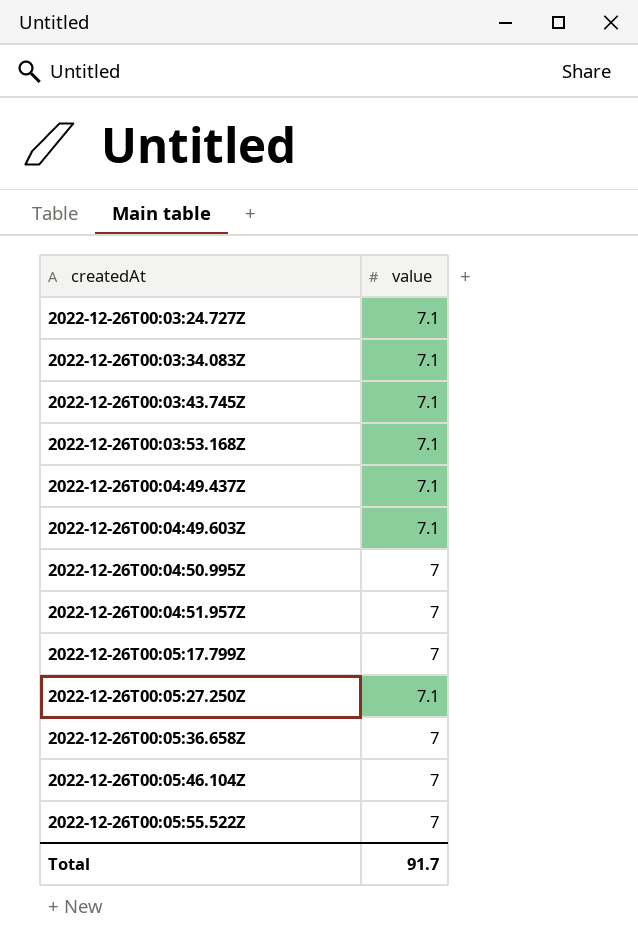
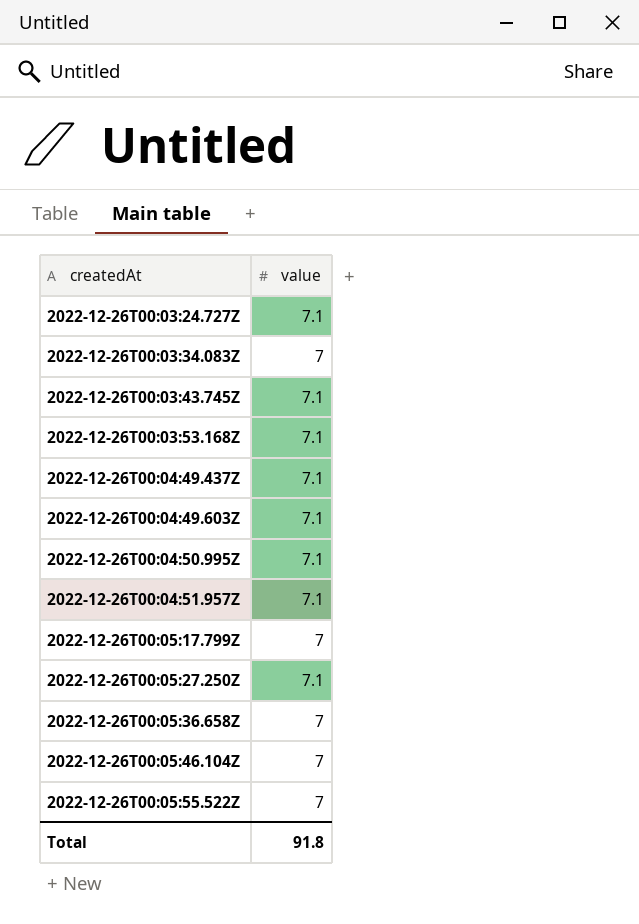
2022-12-26T00:03:34.083Z | value: 7.1 -> 7
2022-12-26T00:04:50.995Z | value: 7 -> 7.1
2022-12-26T00:04:51.957Z | value: 7 -> 7.1
Total | value: 91.7 -> 91.8

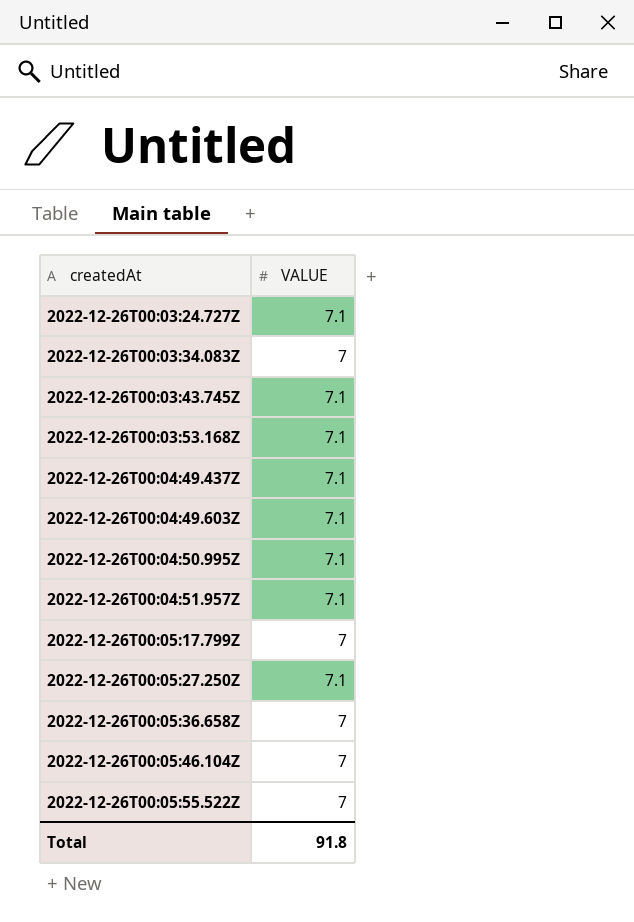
column name: value -> VALUE

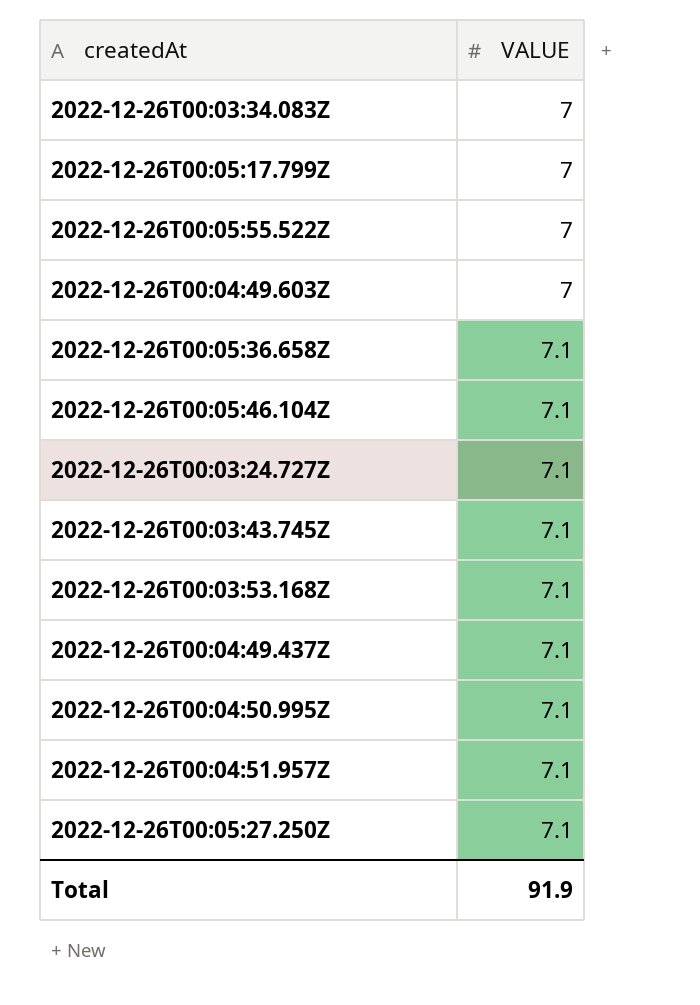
row order: createdAt ascending -> VALUE ascending
2022-12-26T00:04:49.603Z | VALUE: 7.1 -> 7
2022-12-26T00:05:36.658Z | VALUE: 7 -> 7.1
2022-12-26T00:05:46.104Z | VALUE: 7 -> 7.1
Total | VALUE: 91.8 -> 91.9

